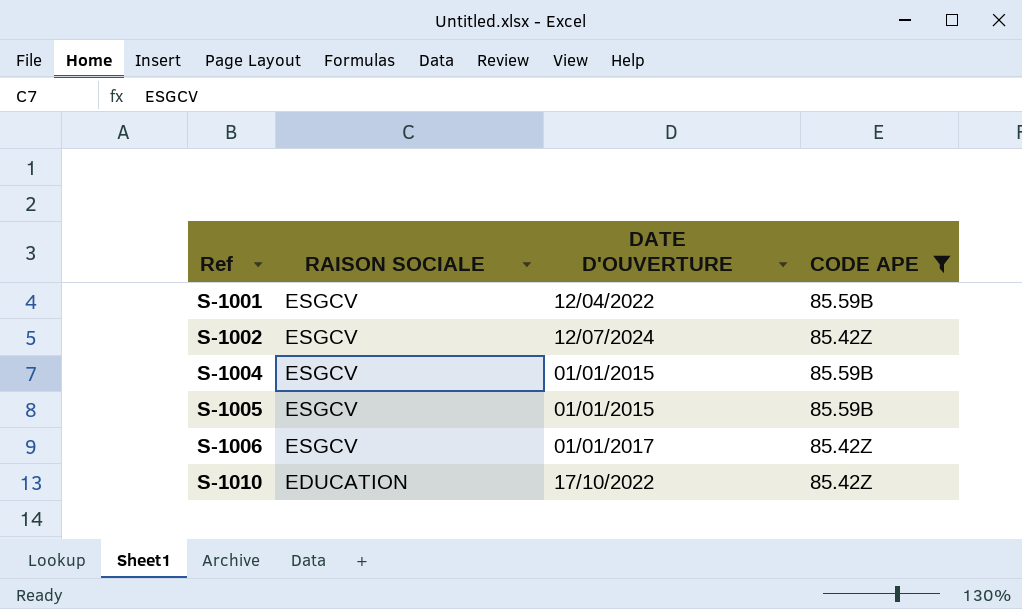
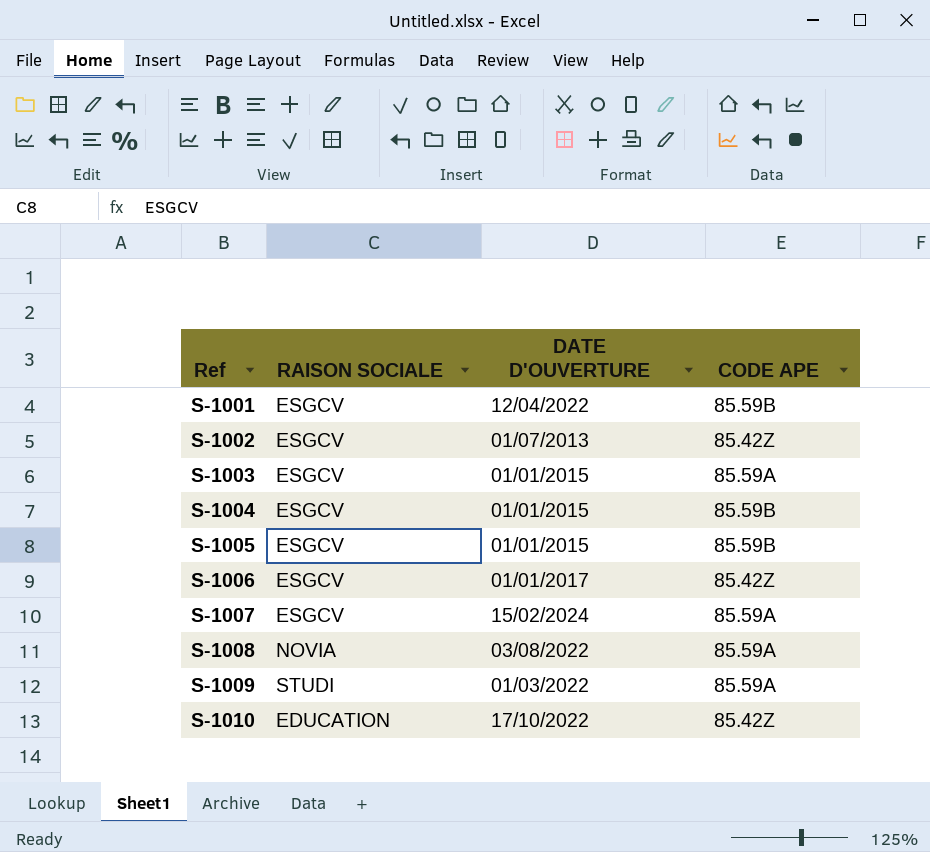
filter: CODE APE != 85.59A -> none
S-1002 | DATE D'OUVERTURE: 12/07/2024 -> 01/07/2013

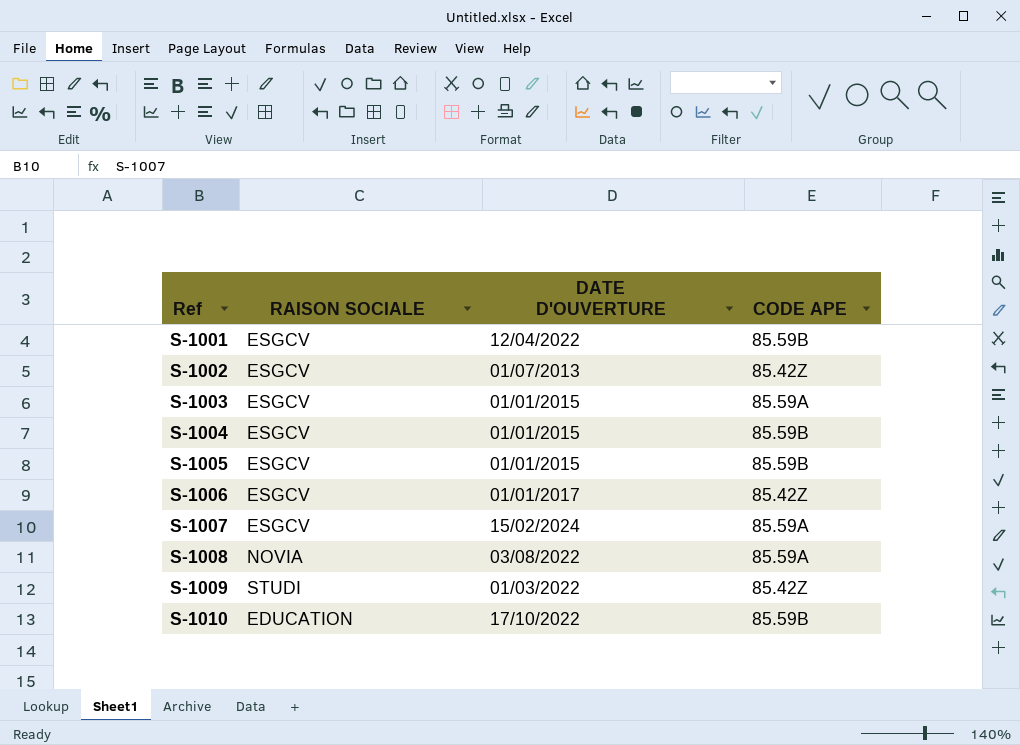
S-1009 | CODE APE: 85.59A -> 85.42Z
S-1010 | CODE APE: 85.42Z -> 85.59B

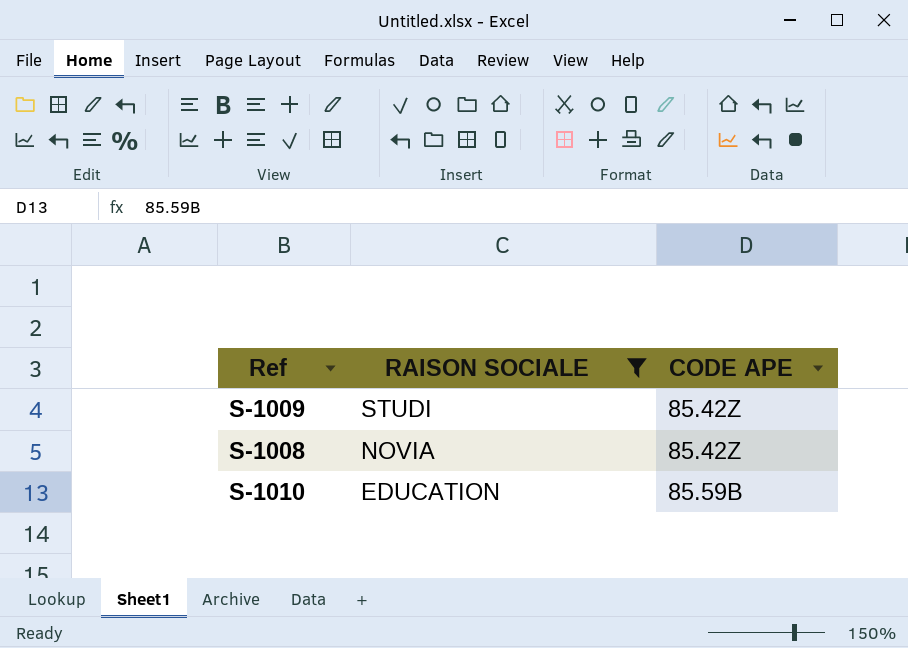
filter: none -> RAISON SOCIALE != ESGCV
row order: Ref ascending -> RAISON SOCIALE descending
column DATE D'OUVERTURE | position: 3 -> none
S-1008 | CODE APE: 85.59A -> 85.42Z

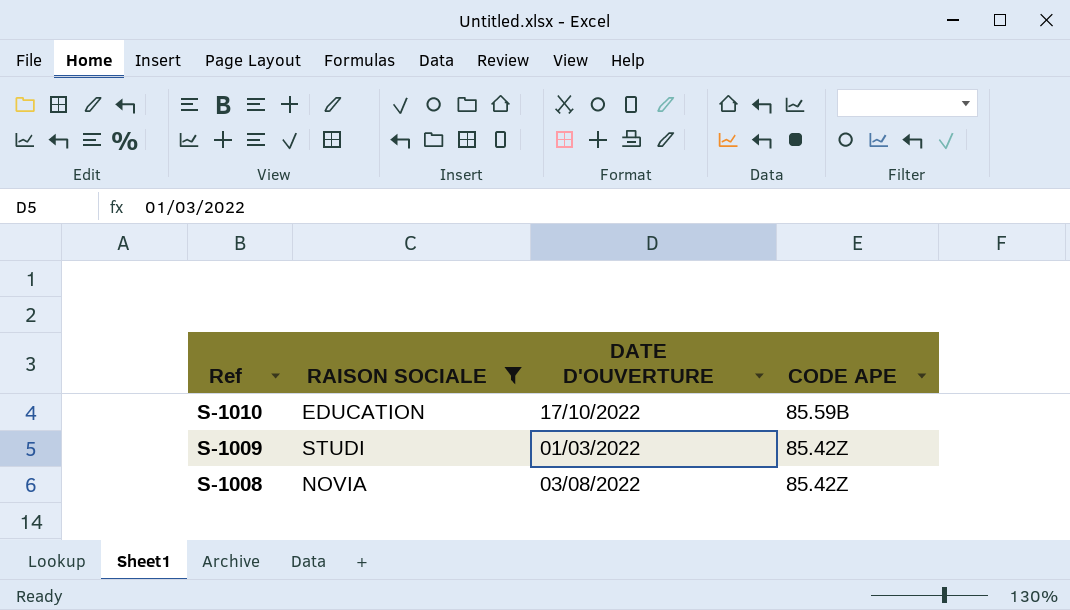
row order: RAISON SOCIALE descending -> Ref descending
column DATE D'OUVERTURE | position: none -> 3

